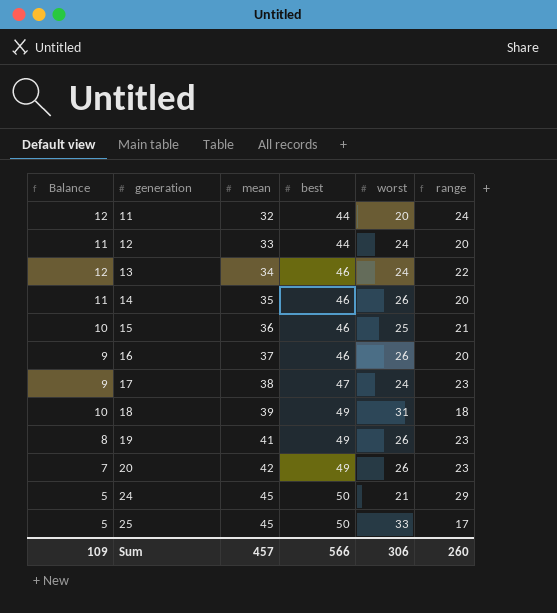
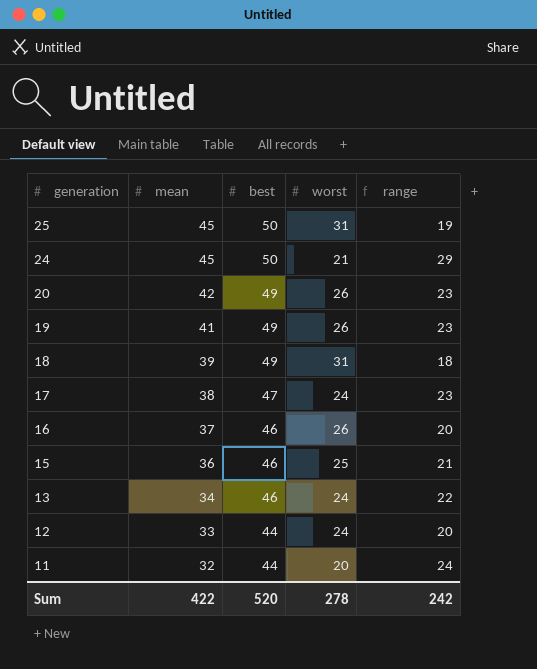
row order: generation ascending -> generation descending
column Balance | formula: [best] - [mean] -> none
row 14: 11 | 35 | 46 | 26 | 20 -> none
25 | worst: 33 -> 31
25 | range: 17 -> 19
Sum | mean: 457 -> 422
Sum | best: 566 -> 520
Sum | worst: 306 -> 278
Sum | range: 260 -> 242

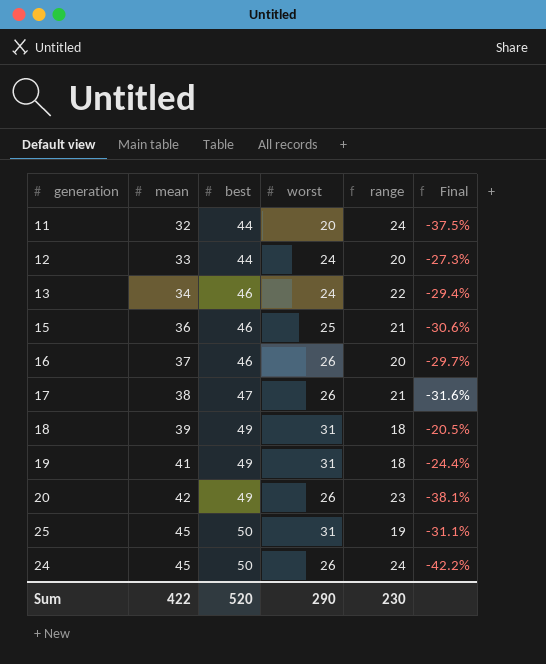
row order: generation descending -> mean ascending
column Final | formula: none -> ([worst] - [mean]) / [mean]
17 | worst: 24 -> 26
17 | range: 23 -> 21
19 | worst: 26 -> 31
19 | range: 23 -> 18
24 | worst: 21 -> 26
24 | range: 29 -> 24
Sum | worst: 278 -> 290
Sum | range: 242 -> 230

